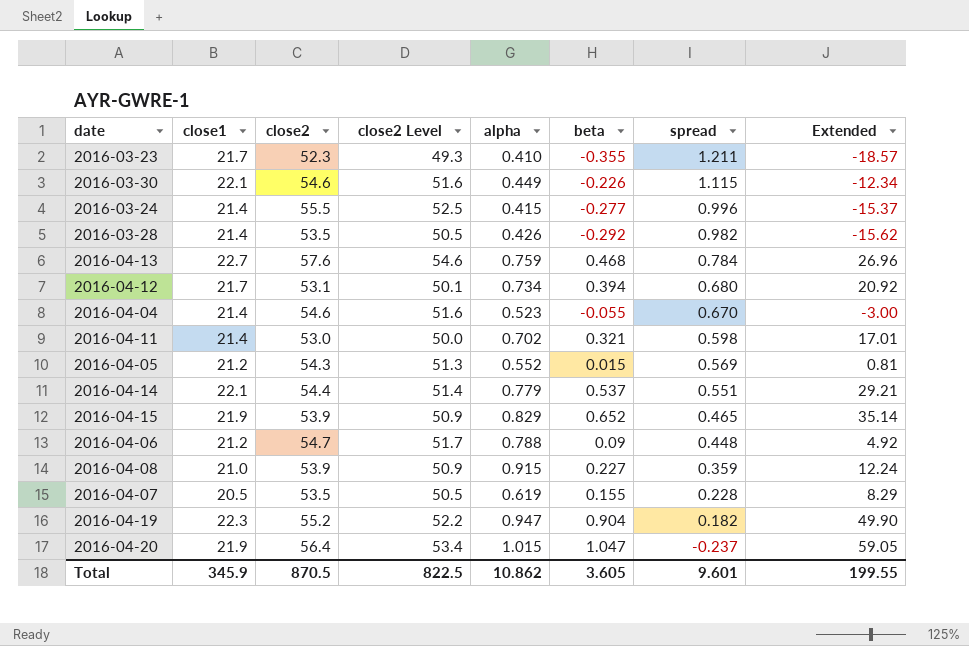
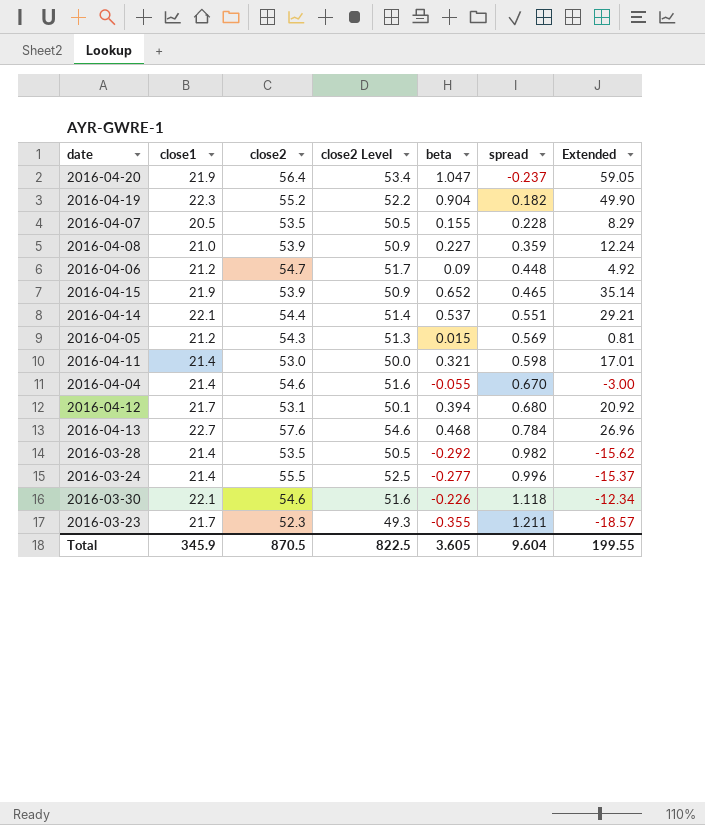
row order: spread descending -> spread ascending
column alpha | position: 5 -> none
2016-03-30 | spread: 1.115 -> 1.118
Total | spread: 9.601 -> 9.604

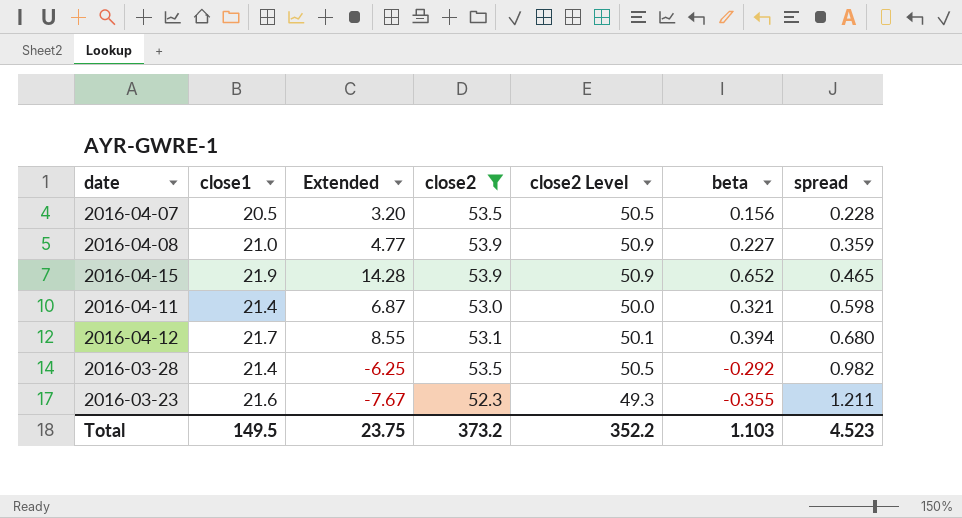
filter: none -> close2 <= 53.9
column Extended | formula: [close2] * [beta] -> [close1] * [beta]
column Extended | position: 7 -> 3
2016-04-07 | beta: 0.155 -> 0.156
2016-03-23 | close1: 21.7 -> 21.6
Total | close1: 345.9 -> 149.5
Total | Extended: 199.55 -> 23.75
Total | close2: 870.5 -> 373.2
Total | close2 Level: 822.5 -> 352.2
Total | beta: 3.605 -> 1.103
Total | spread: 9.604 -> 4.523

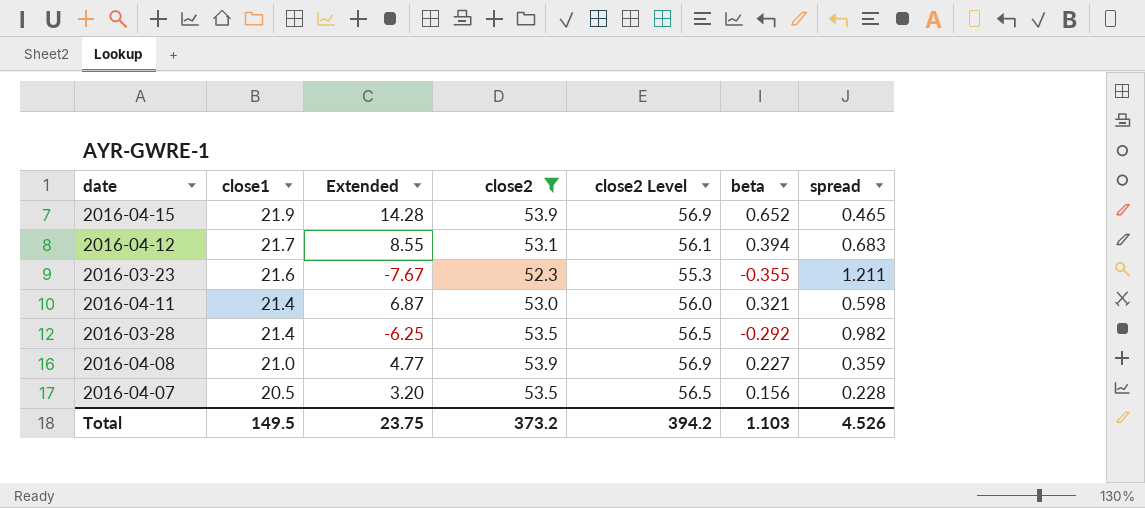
row order: spread ascending -> close1 descending
column close2 Level | formula: [close2] - 3 -> [close2] + 3
2016-04-12 | spread: 0.680 -> 0.683
Total | close2 Level: 352.2 -> 394.2
Total | spread: 4.523 -> 4.526

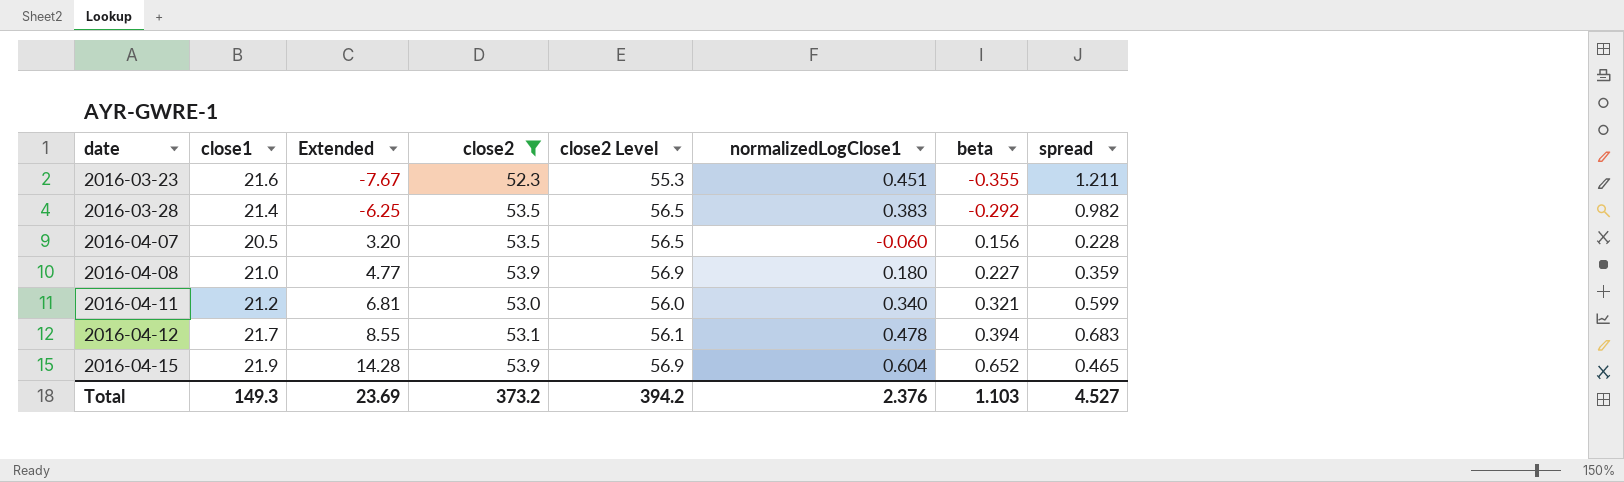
row order: close1 descending -> date ascending
column normalizedLogClose1 | position: none -> 6
2016-04-11 | close1: 21.4 -> 21.2
2016-04-11 | Extended: 6.87 -> 6.81
2016-04-11 | spread: 0.598 -> 0.599
Total | close1: 149.5 -> 149.3
Total | Extended: 23.75 -> 23.69
Total | spread: 4.526 -> 4.527

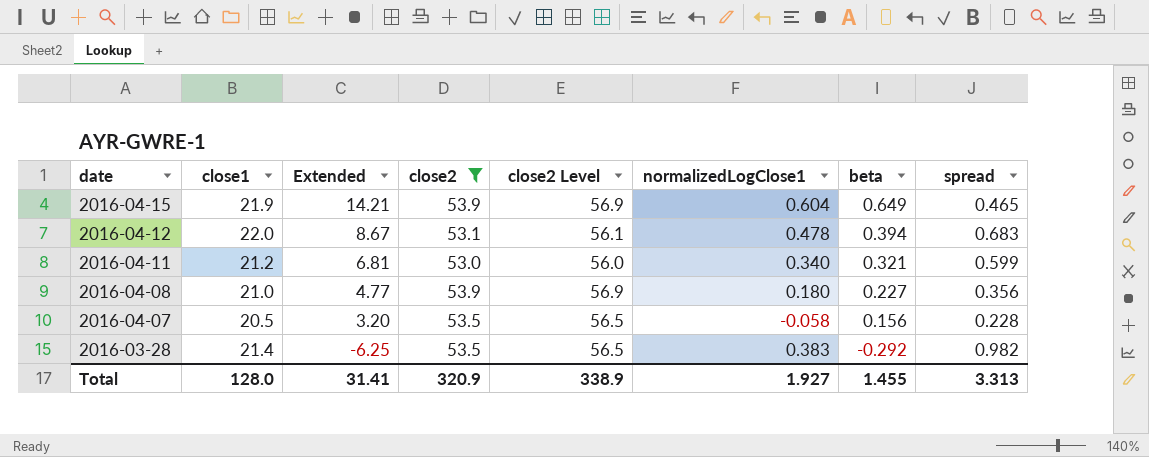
row order: date ascending -> date descending
row 2016-03-23: 21.6 | -7.67 | 52.3 | 55.3 | 0.451 | -0.355 | 1.211 -> none
2016-04-15 | Extended: 14.28 -> 14.21
2016-04-15 | beta: 0.652 -> 0.649
2016-04-12 | close1: 21.7 -> 22.0
2016-04-12 | Extended: 8.55 -> 8.67
2016-04-08 | spread: 0.359 -> 0.356
2016-04-07 | normalizedLogClose1: -0.060 -> -0.058
Total | close1: 149.3 -> 128.0
Total | Extended: 23.69 -> 31.41
Total | close2: 373.2 -> 320.9
Total | close2 Level: 394.2 -> 338.9
Total | normalizedLogClose1: 2.376 -> 1.927
Total | beta: 1.103 -> 1.455
Total | spread: 4.527 -> 3.313

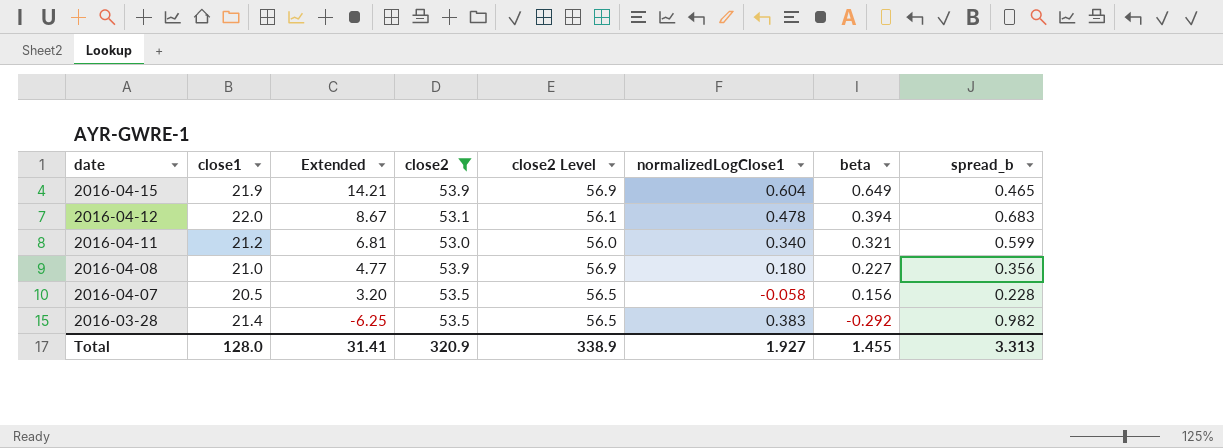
column name: spread -> spread_b

